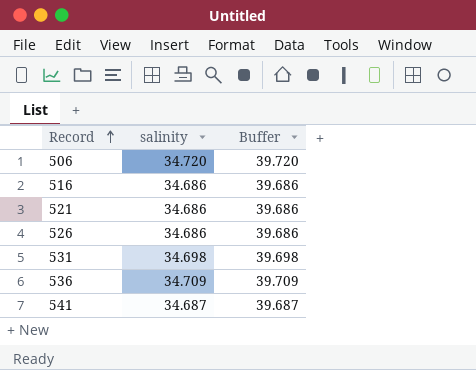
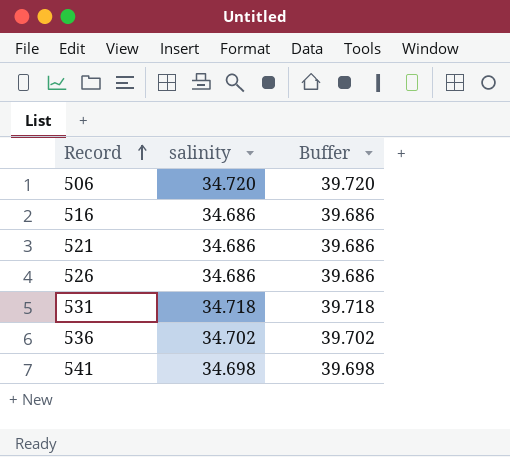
531 | salinity: 34.698 -> 34.718
531 | Buffer: 39.698 -> 39.718
536 | salinity: 34.709 -> 34.702
536 | Buffer: 39.709 -> 39.702
541 | salinity: 34.687 -> 34.698
541 | Buffer: 39.687 -> 39.698

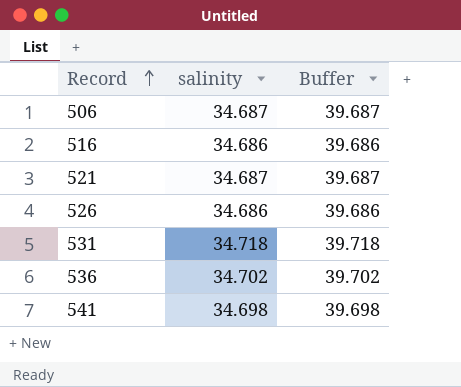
506 | salinity: 34.720 -> 34.687
506 | Buffer: 39.720 -> 39.687
521 | salinity: 34.686 -> 34.687
521 | Buffer: 39.686 -> 39.687

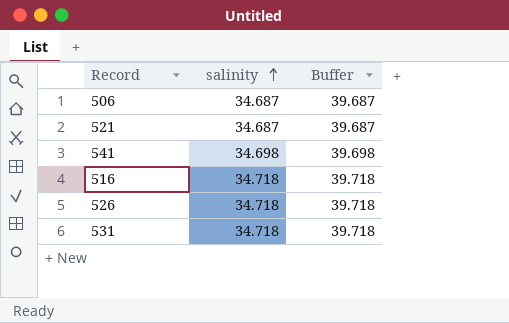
row order: Record ascending -> salinity ascending
row 536: 34.702 | 39.702 -> none
516 | salinity: 34.686 -> 34.718
516 | Buffer: 39.686 -> 39.718
526 | salinity: 34.686 -> 34.718
526 | Buffer: 39.686 -> 39.718

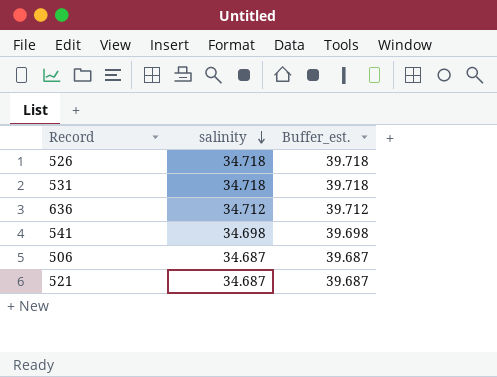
row order: salinity ascending -> salinity descending
column name: Buffer -> Buffer_est.
row 516: 34.718 | 39.718 -> none
row 636: none -> 34.712 | 39.712

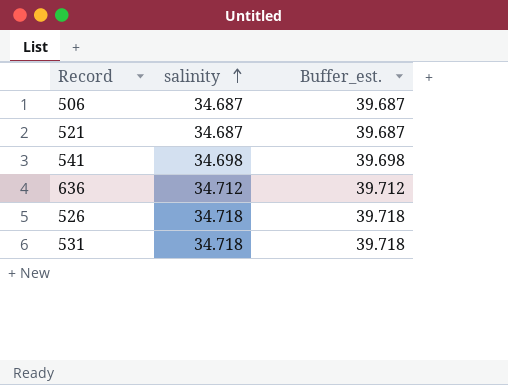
row order: salinity descending -> salinity ascending

